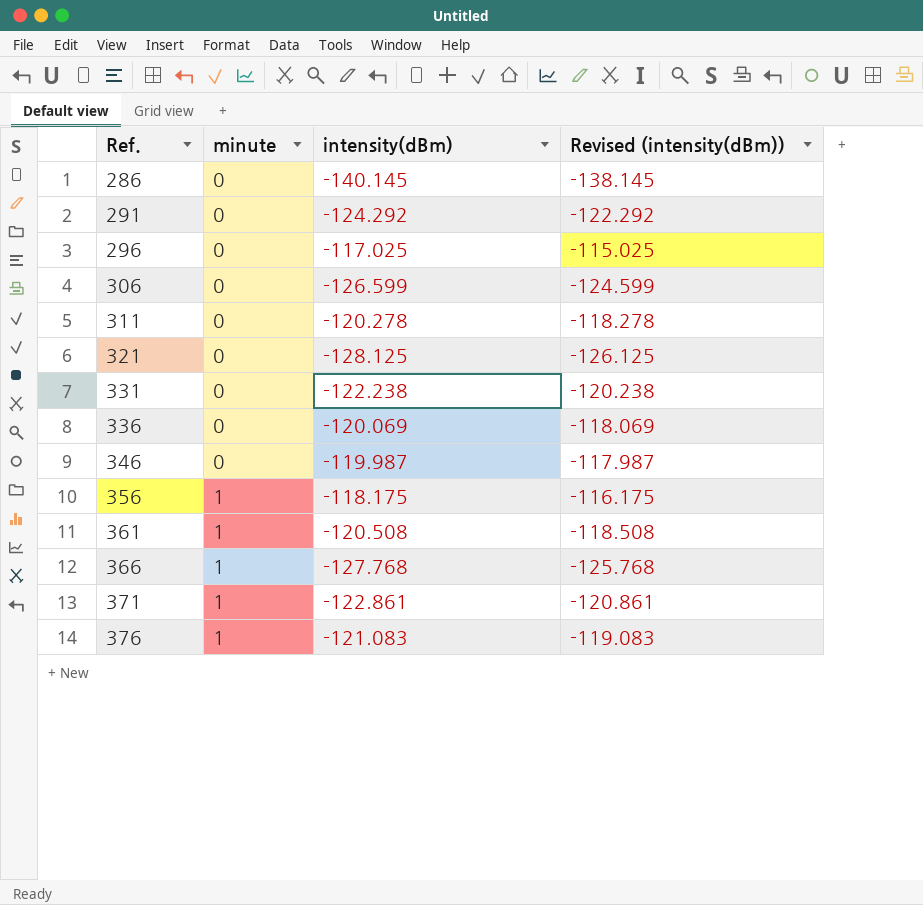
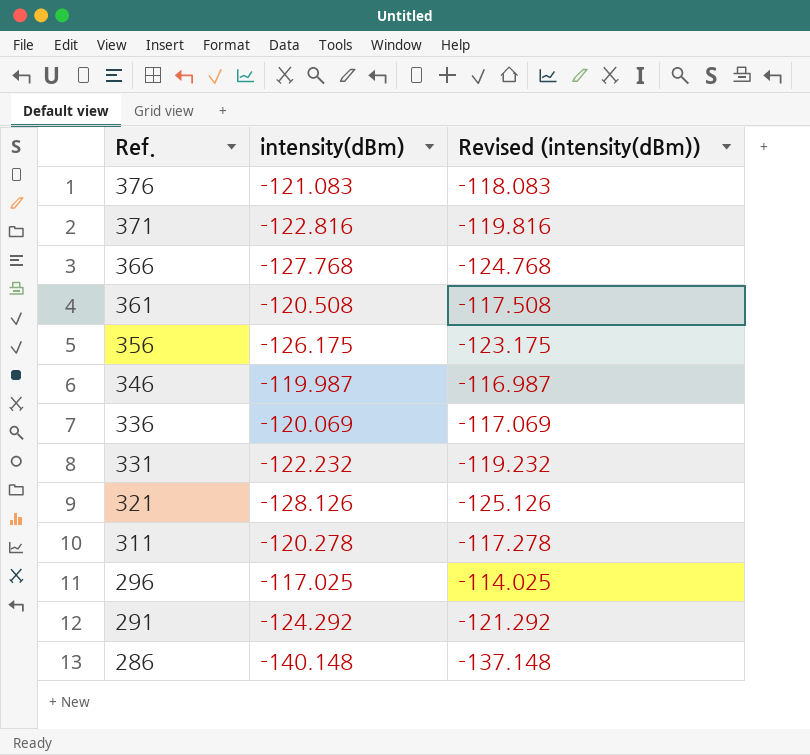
row order: Ref. ascending -> Ref. descending
column minute | position: 2 -> none
column Revised (intensity(dBm)) | formula: [intensity(dBm)] + 2 -> [intensity(dBm)] + 3
row 306: 0 | -126.599 | -124.599 -> none
371 | intensity(dBm): -122.861 -> -122.816
356 | intensity(dBm): -118.175 -> -126.175
331 | intensity(dBm): -122.238 -> -122.232
321 | intensity(dBm): -128.125 -> -128.126
286 | intensity(dBm): -140.145 -> -140.148

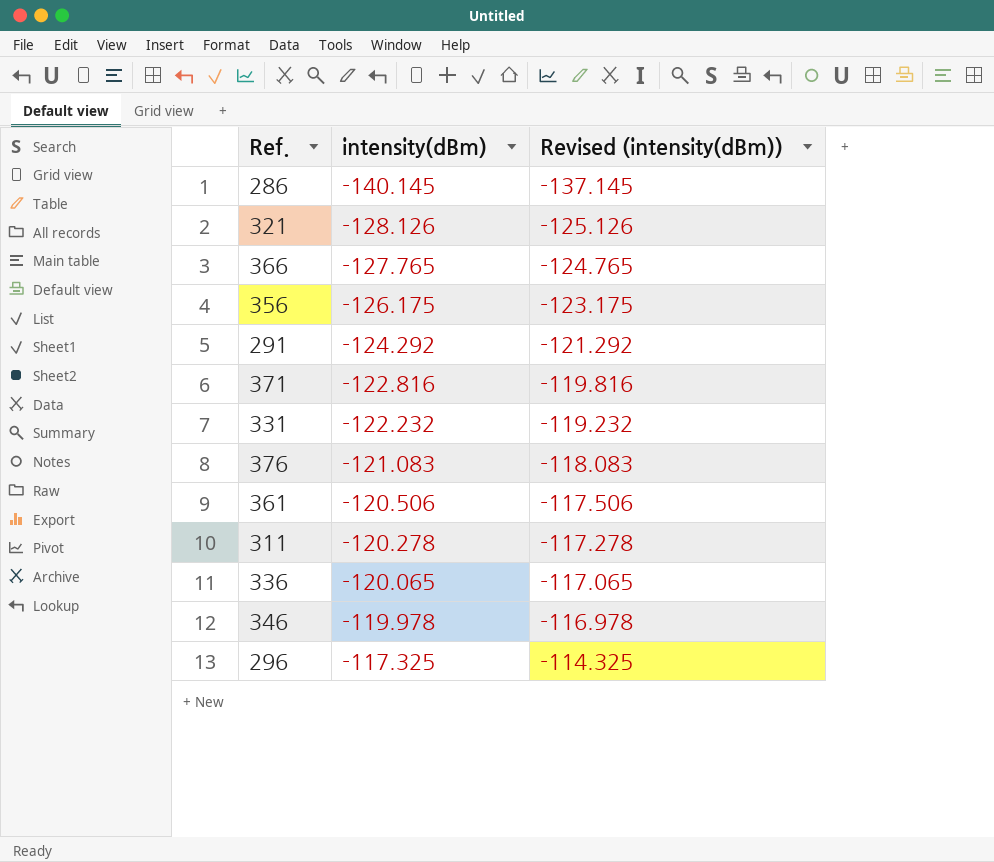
row order: Ref. descending -> intensity(dBm) ascending
286 | intensity(dBm): -140.148 -> -140.145
286 | Revised (intensity(dBm)): -137.148 -> -137.145
366 | intensity(dBm): -127.768 -> -127.765
366 | Revised (intensity(dBm)): -124.768 -> -124.765
361 | intensity(dBm): -120.508 -> -120.506
361 | Revised (intensity(dBm)): -117.508 -> -117.506
336 | intensity(dBm): -120.069 -> -120.065
336 | Revised (intensity(dBm)): -117.069 -> -117.065
346 | intensity(dBm): -119.987 -> -119.978
346 | Revised (intensity(dBm)): -116.987 -> -116.978
296 | intensity(dBm): -117.025 -> -117.325
296 | Revised (intensity(dBm)): -114.025 -> -114.325

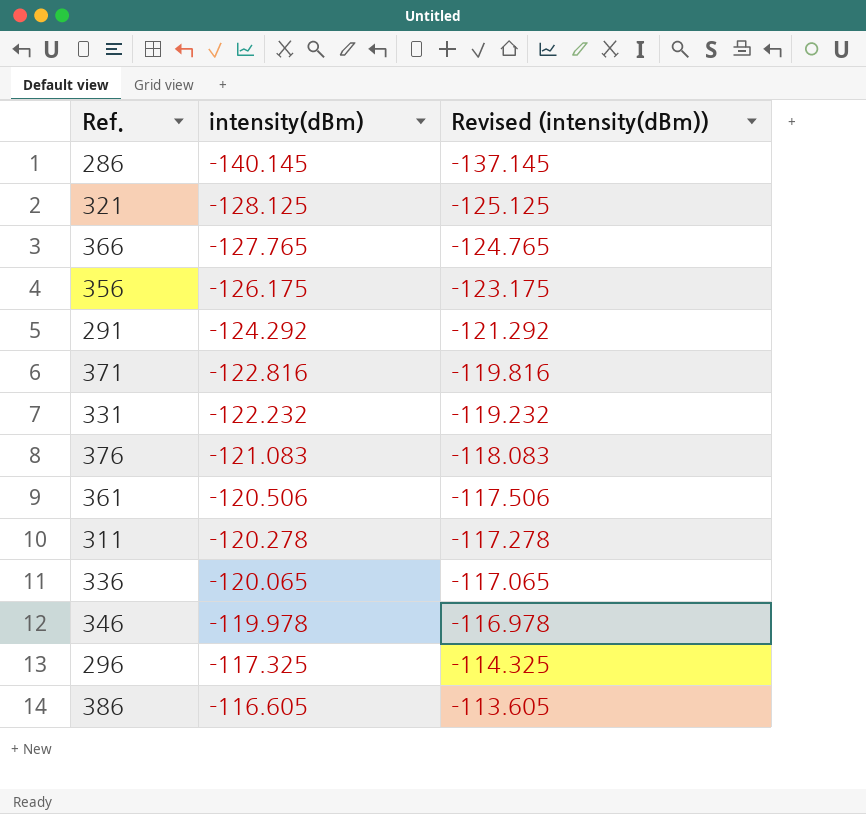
321 | intensity(dBm): -128.126 -> -128.125
321 | Revised (intensity(dBm)): -125.126 -> -125.125
row 386: none -> -116.605 | -113.605

